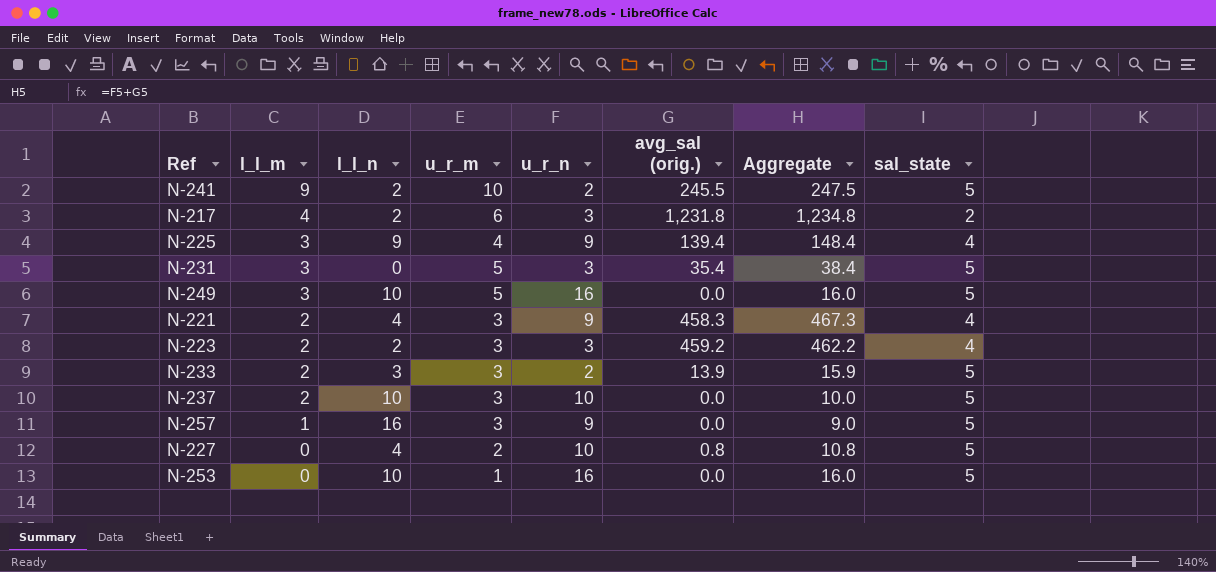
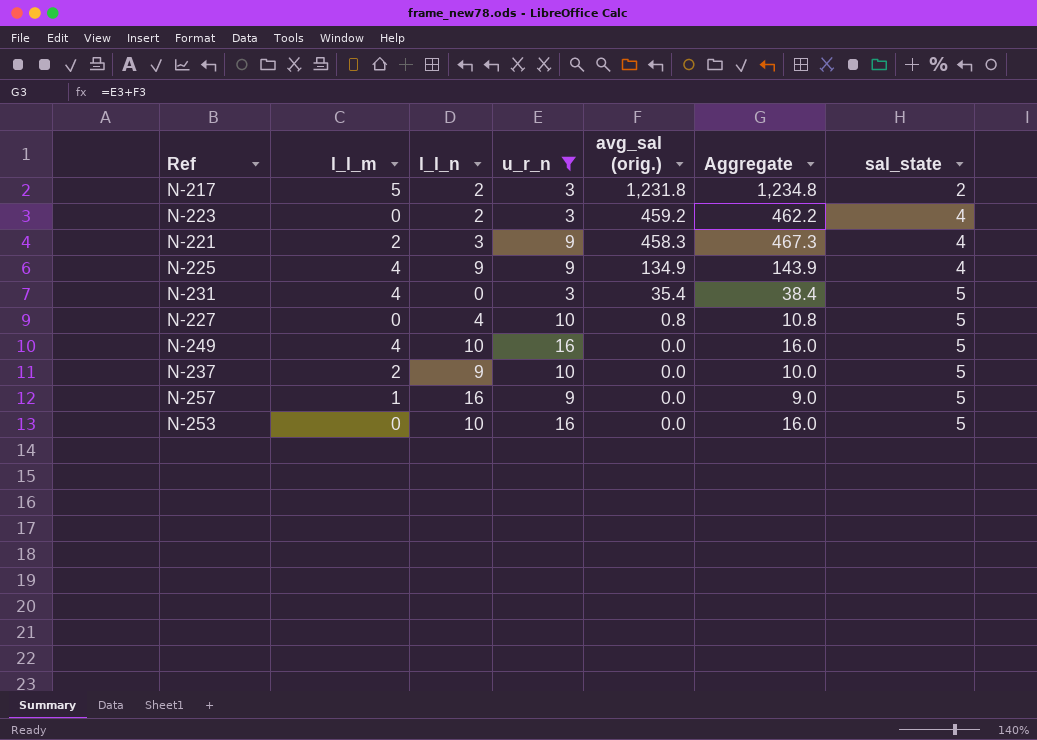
filter: none -> u_r_n != 2
row order: l_l_m descending -> avg_sal (orig.) descending
column u_r_m | position: 4 -> none
N-217 | l_l_m: 4 -> 5
N-223 | l_l_m: 2 -> 0
N-221 | l_l_n: 4 -> 3
N-225 | l_l_m: 3 -> 4
N-225 | avg_sal (orig.): 139.4 -> 134.9
N-225 | Aggregate: 148.4 -> 143.9
N-231 | l_l_m: 3 -> 4
N-249 | l_l_m: 3 -> 4
N-237 | l_l_n: 10 -> 9

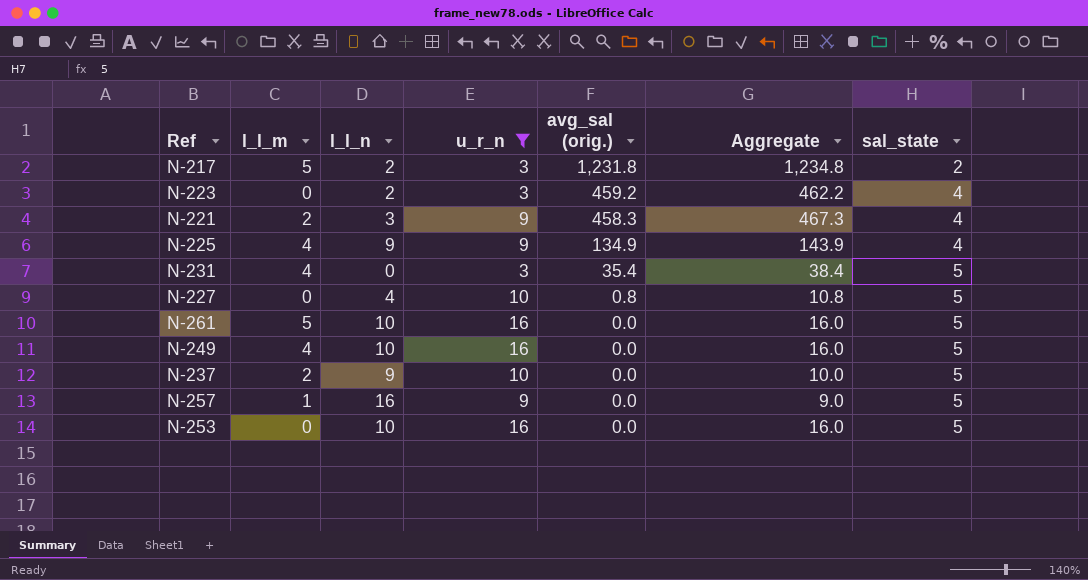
row N-261: none -> 5 | 10 | 16 | 0.0 | 16.0 | 5

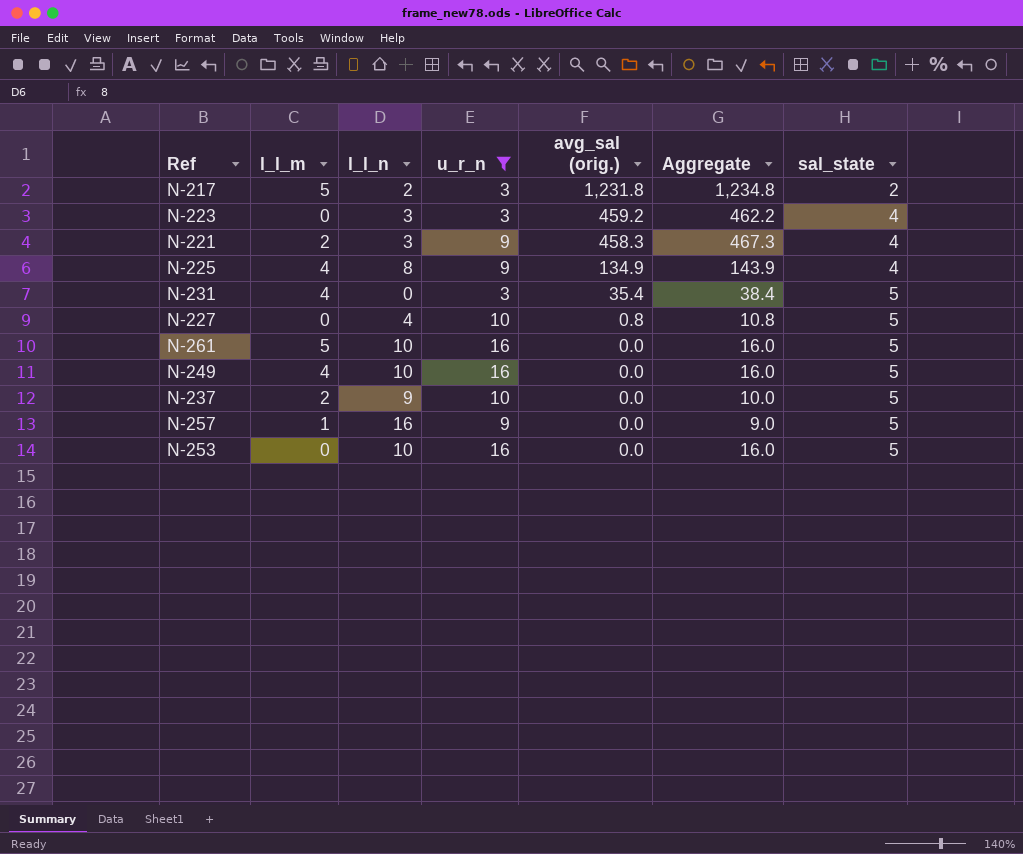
N-223 | l_l_n: 2 -> 3
N-225 | l_l_n: 9 -> 8

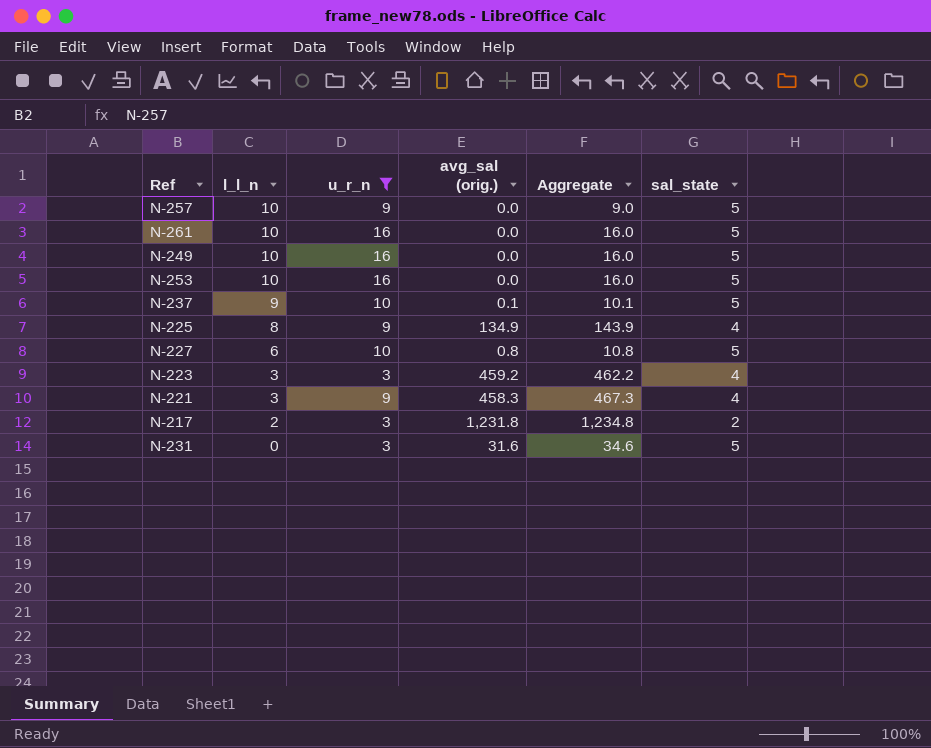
row order: avg_sal (orig.) descending -> l_l_n descending
column l_l_m | position: 2 -> none
N-257 | l_l_n: 16 -> 10
N-237 | avg_sal (orig.): 0.0 -> 0.1
N-237 | Aggregate: 10.0 -> 10.1
N-227 | l_l_n: 4 -> 6
N-231 | avg_sal (orig.): 35.4 -> 31.6
N-231 | Aggregate: 38.4 -> 34.6

